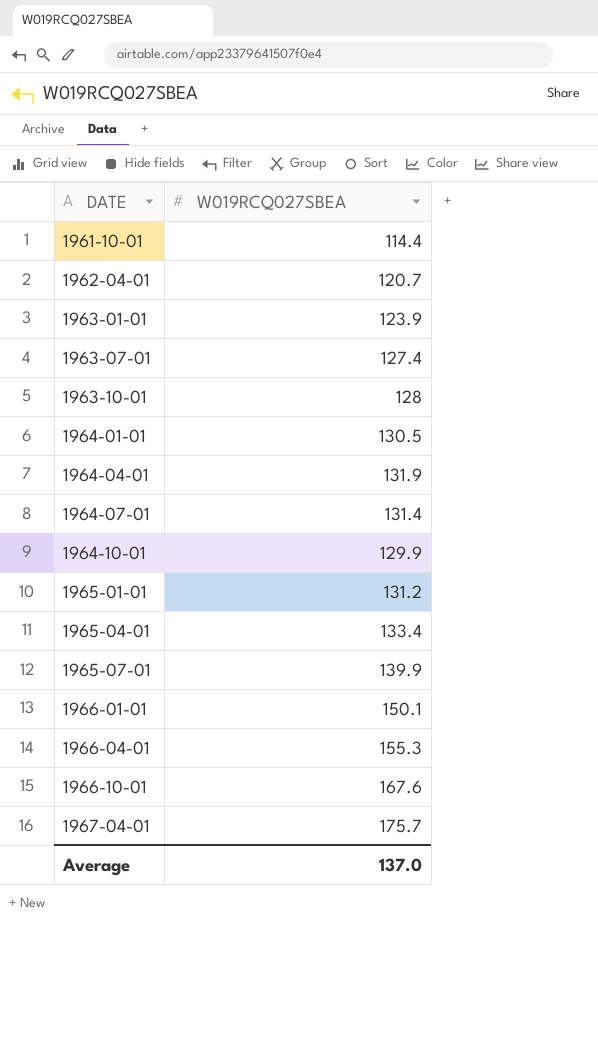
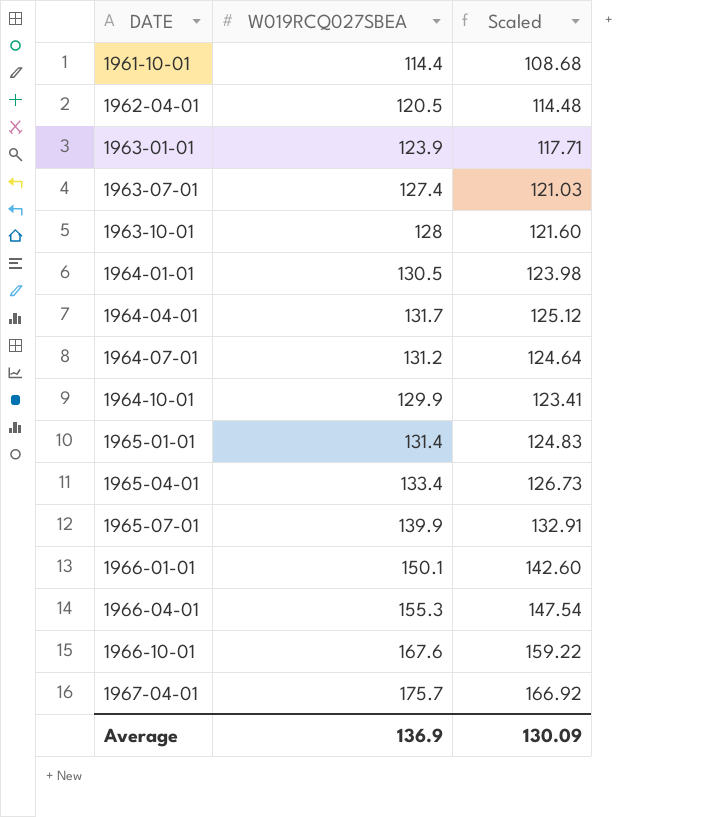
column Scaled | formula: none -> [W019RCQ027SBEA] * 0.95
1962-04-01 | W019RCQ027SBEA: 120.7 -> 120.5
1964-04-01 | W019RCQ027SBEA: 131.9 -> 131.7
1964-07-01 | W019RCQ027SBEA: 131.4 -> 131.2
1965-01-01 | W019RCQ027SBEA: 131.2 -> 131.4
Average | W019RCQ027SBEA: 137.0 -> 136.9

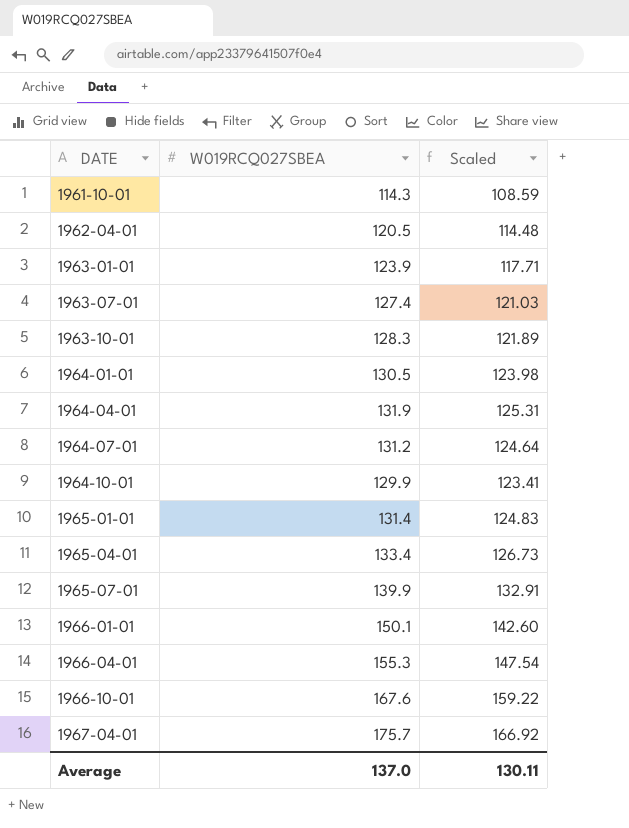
1961-10-01 | W019RCQ027SBEA: 114.4 -> 114.3
1961-10-01 | Scaled: 108.68 -> 108.59
1963-10-01 | W019RCQ027SBEA: 128 -> 128.3
1963-10-01 | Scaled: 121.60 -> 121.89
1964-04-01 | W019RCQ027SBEA: 131.7 -> 131.9
1964-04-01 | Scaled: 125.12 -> 125.31
Average | W019RCQ027SBEA: 136.9 -> 137.0
Average | Scaled: 130.09 -> 130.11

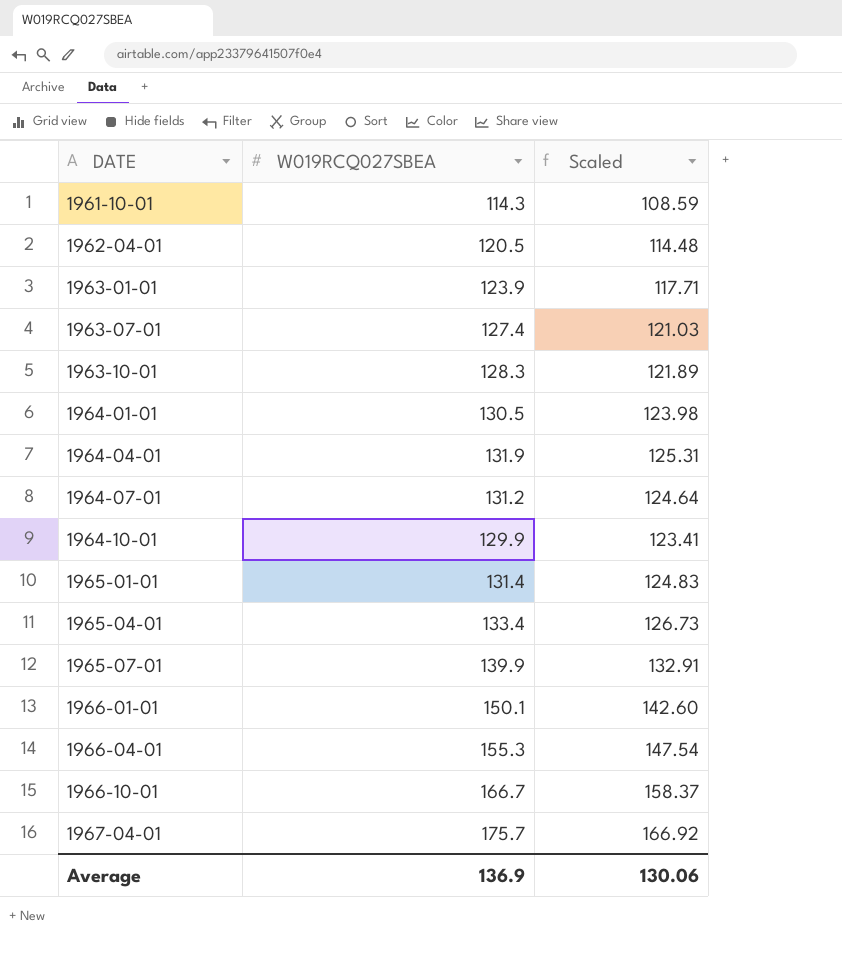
1966-10-01 | W019RCQ027SBEA: 167.6 -> 166.7
1966-10-01 | Scaled: 159.22 -> 158.37
Average | W019RCQ027SBEA: 137.0 -> 136.9
Average | Scaled: 130.11 -> 130.06

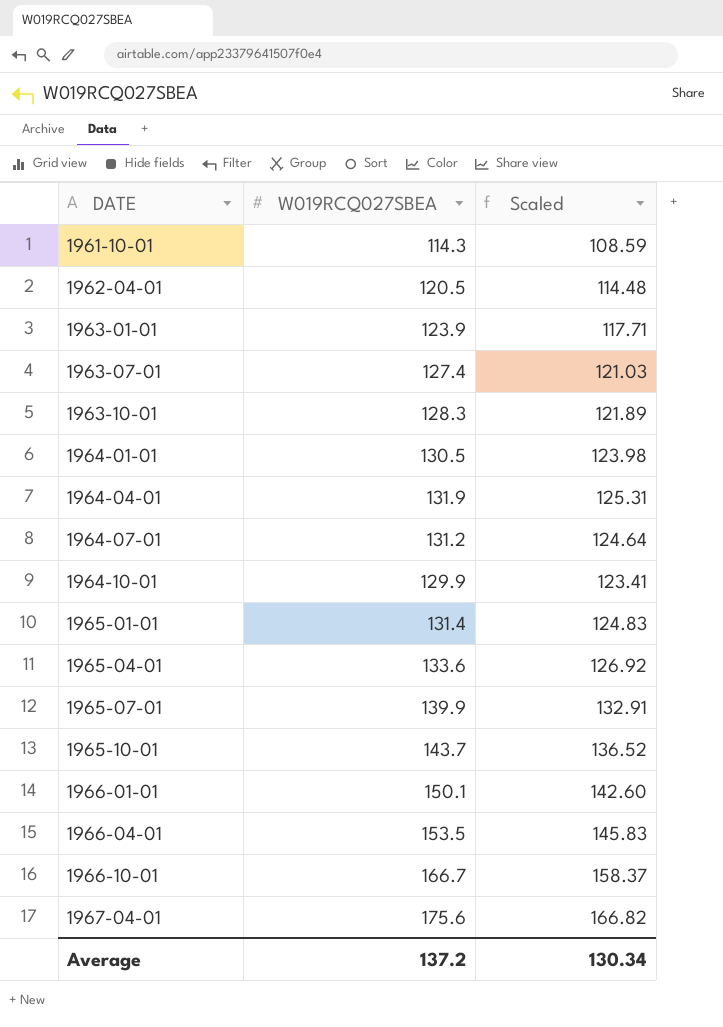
1965-04-01 | W019RCQ027SBEA: 133.4 -> 133.6
1965-04-01 | Scaled: 126.73 -> 126.92
row 1965-10-01: none -> 143.7 | 136.52
1966-04-01 | W019RCQ027SBEA: 155.3 -> 153.5
1966-04-01 | Scaled: 147.54 -> 145.83
1967-04-01 | W019RCQ027SBEA: 175.7 -> 175.6
1967-04-01 | Scaled: 166.92 -> 166.82
Average | W019RCQ027SBEA: 136.9 -> 137.2
Average | Scaled: 130.06 -> 130.34

